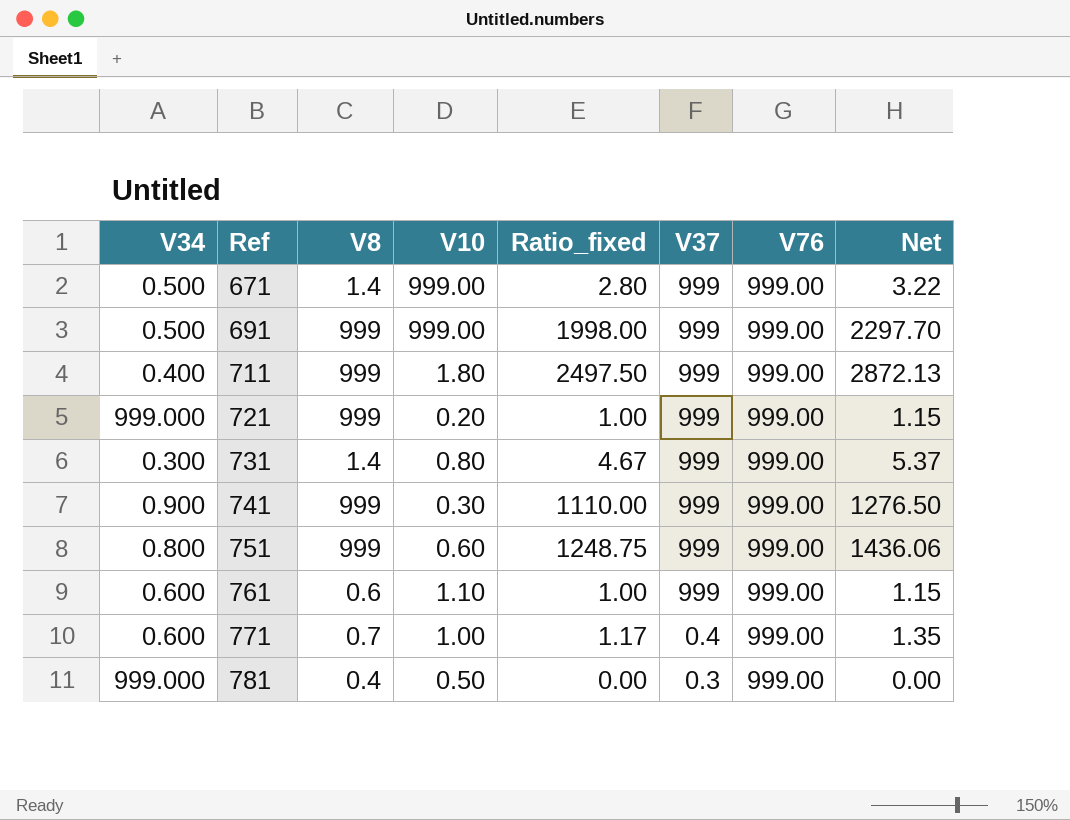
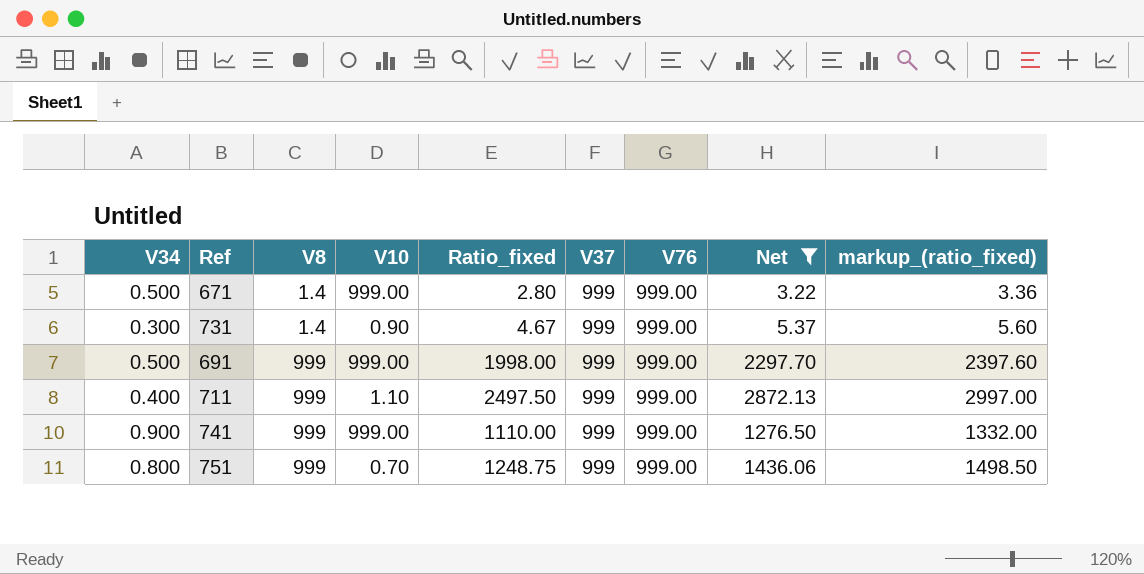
filter: none -> Net >= 3.22
row order: Ref ascending -> V8 ascending
column markup_(ratio_fixed) | formula: none -> [Ratio_fixed] * 1.2
731 | V10: 0.80 -> 0.90
711 | V10: 1.80 -> 1.10
741 | V10: 0.30 -> 999.00
751 | V10: 0.60 -> 0.70

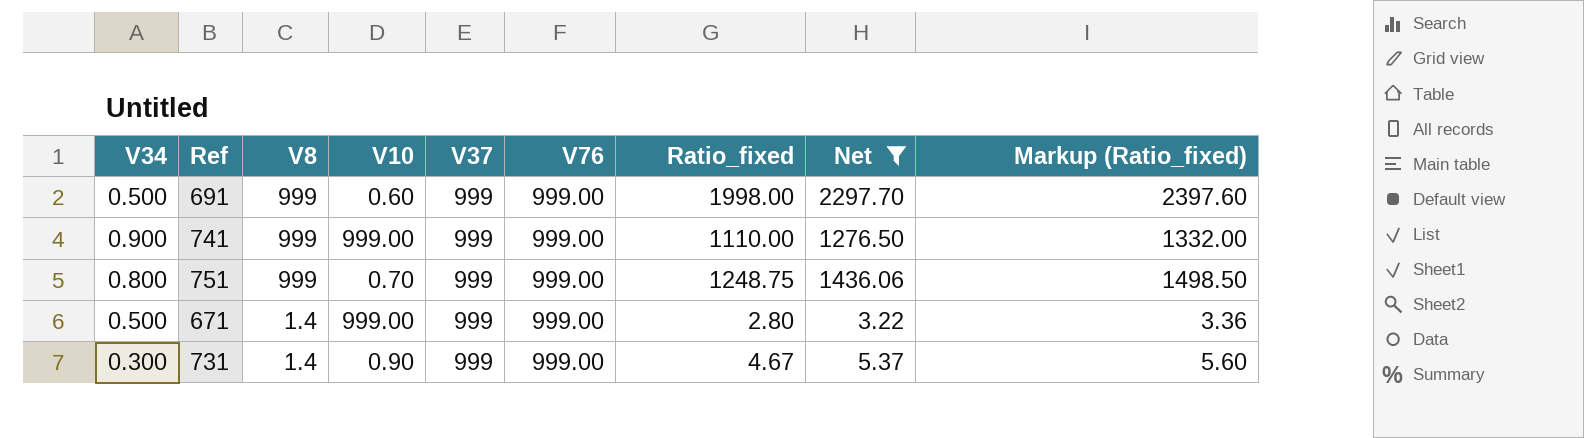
row order: V8 ascending -> V8 descending
column Ratio_fixed | position: 5 -> 7
column name: markup_(ratio_fixed) -> Markup (Ratio_fixed)
row 711: 0.400 | 999 | 1.10 | 2497.50 | 999 | 999.00 | 2872.13 | 2997.00 -> none
691 | V10: 999.00 -> 0.60

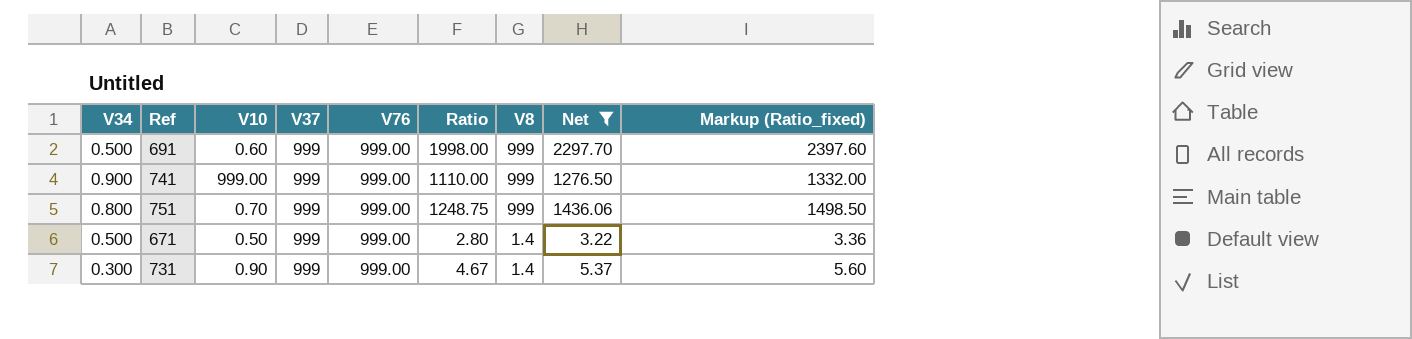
column name: Ratio_fixed -> Ratio
column V8 | position: 3 -> 7
671 | V10: 999.00 -> 0.50

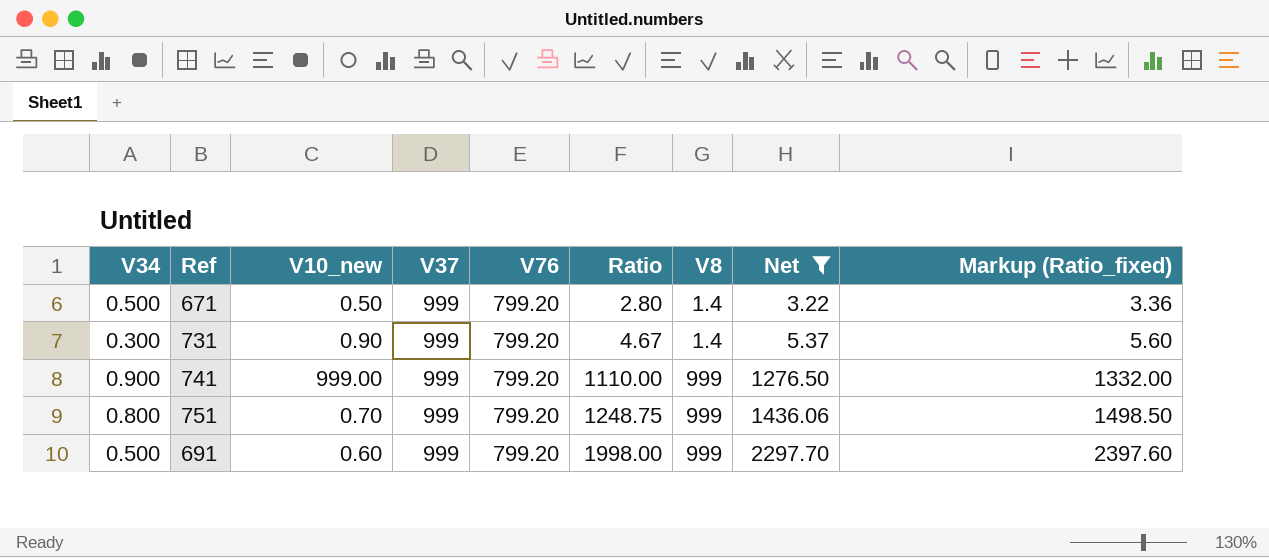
row order: V8 descending -> Ratio ascending
column name: V10 -> V10_new
671 | V76: 999.00 -> 799.20
731 | V76: 999.00 -> 799.20
741 | V76: 999.00 -> 799.20
751 | V76: 999.00 -> 799.20
691 | V76: 999.00 -> 799.20

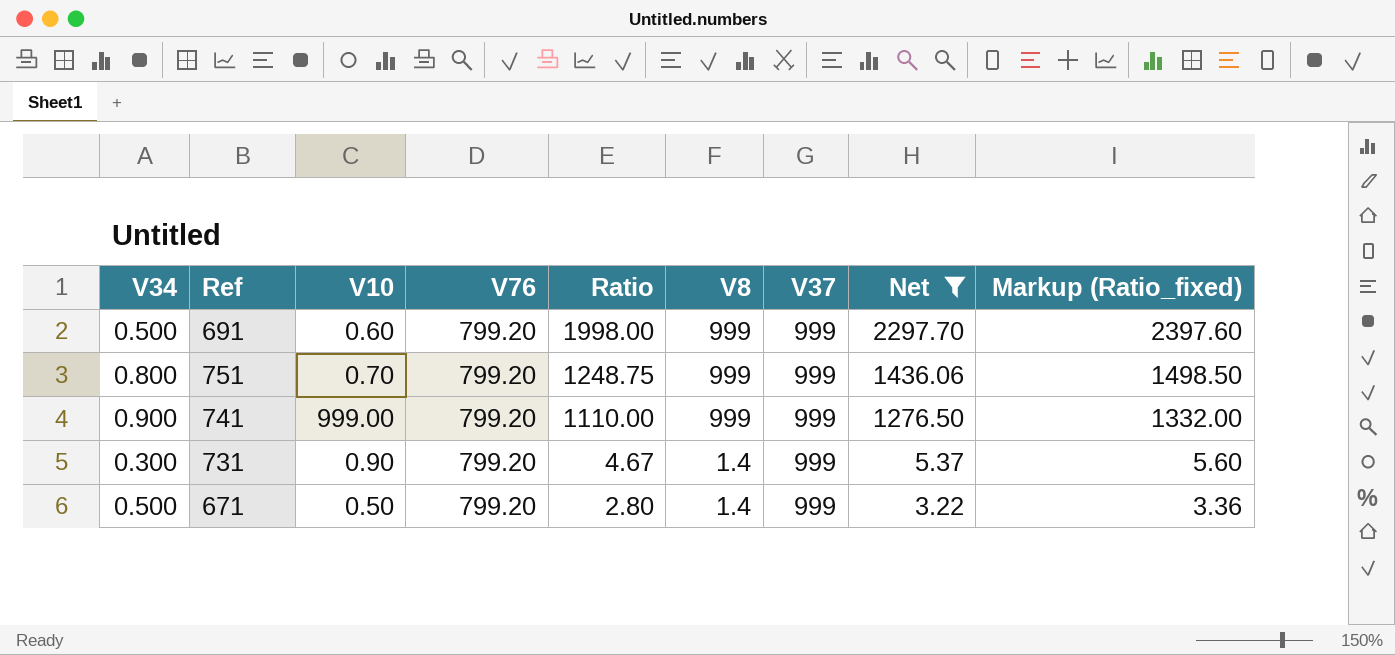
row order: Ratio ascending -> Ratio descending
column name: V10_new -> V10
column V37 | position: 4 -> 7

